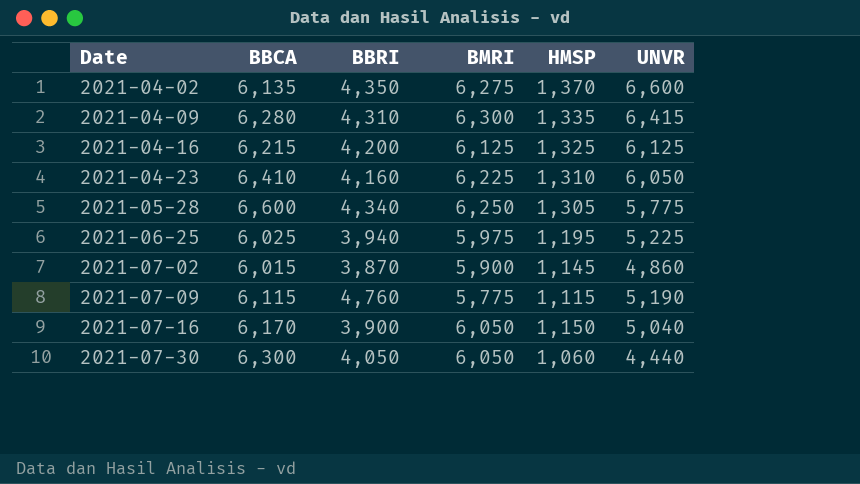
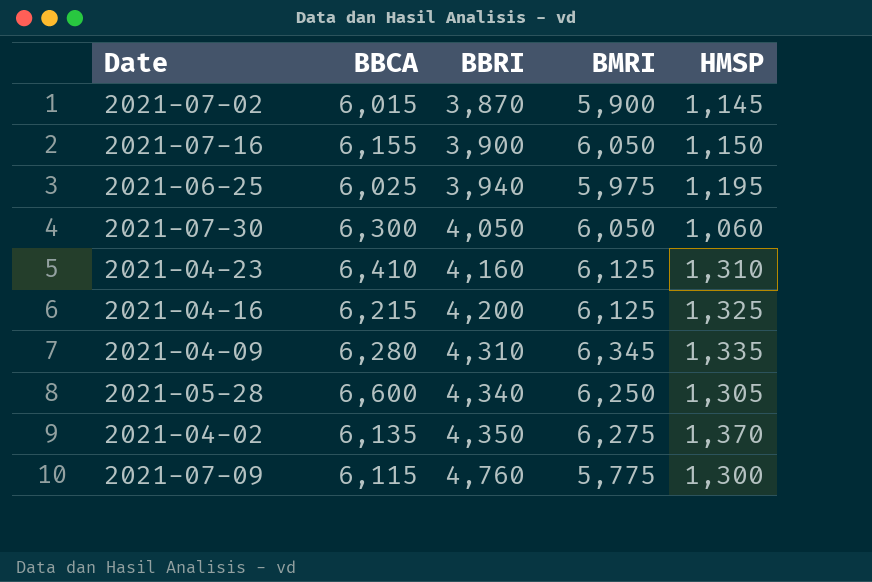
row order: Date ascending -> BBRI ascending
column UNVR | position: 6 -> none
2021-07-16 | BBCA: 6,170 -> 6,155
2021-04-23 | BMRI: 6,225 -> 6,125
2021-04-09 | BMRI: 6,300 -> 6,345
2021-07-09 | HMSP: 1,115 -> 1,300

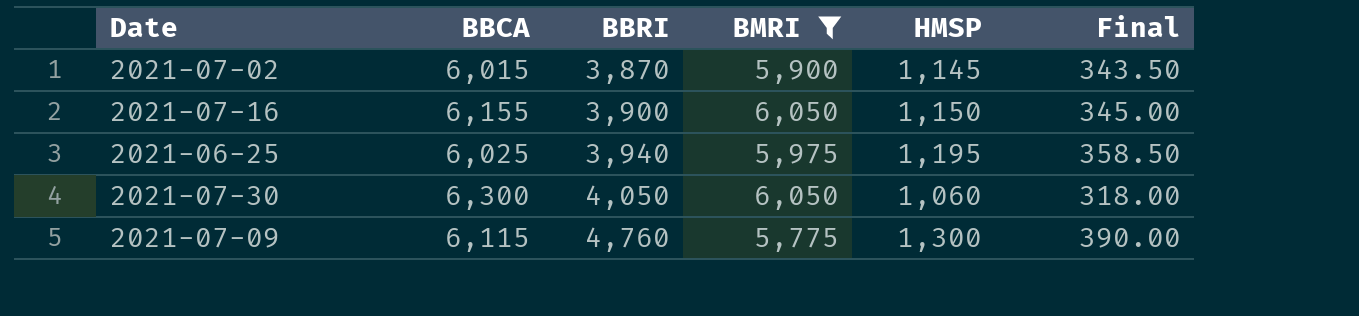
filter: none -> BMRI <= 6,050
column Final | formula: none -> [HMSP] * 0.3

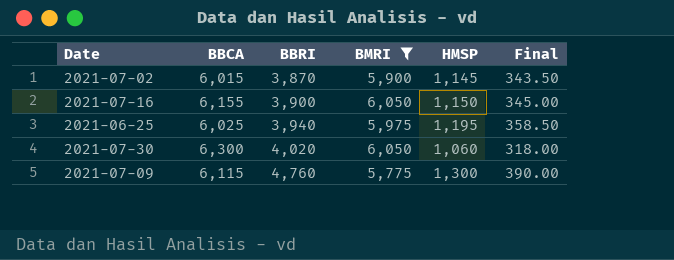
2021-07-30 | BBRI: 4,050 -> 4,020

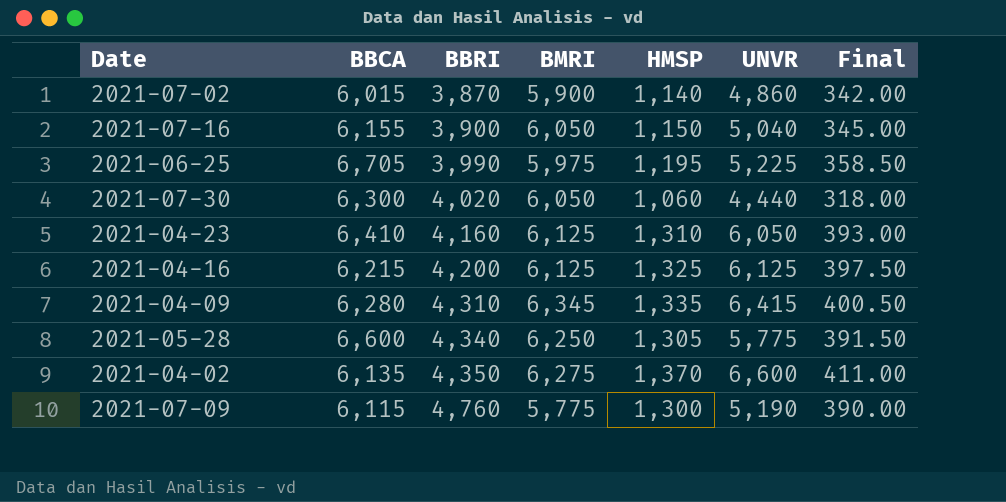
filter: BMRI <= 6,050 -> none
column UNVR | position: none -> 6
2021-07-02 | HMSP: 1,145 -> 1,140
2021-07-02 | Final: 343.50 -> 342.00
2021-06-25 | BBCA: 6,025 -> 6,705
2021-06-25 | BBRI: 3,940 -> 3,990

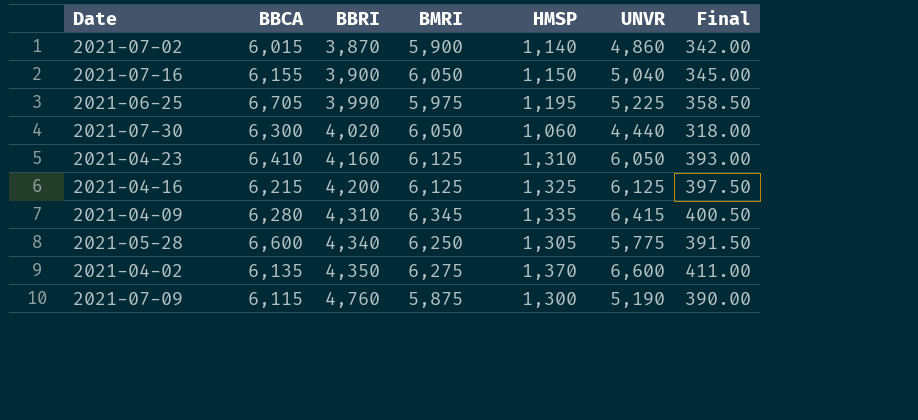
2021-07-09 | BMRI: 5,775 -> 5,875

